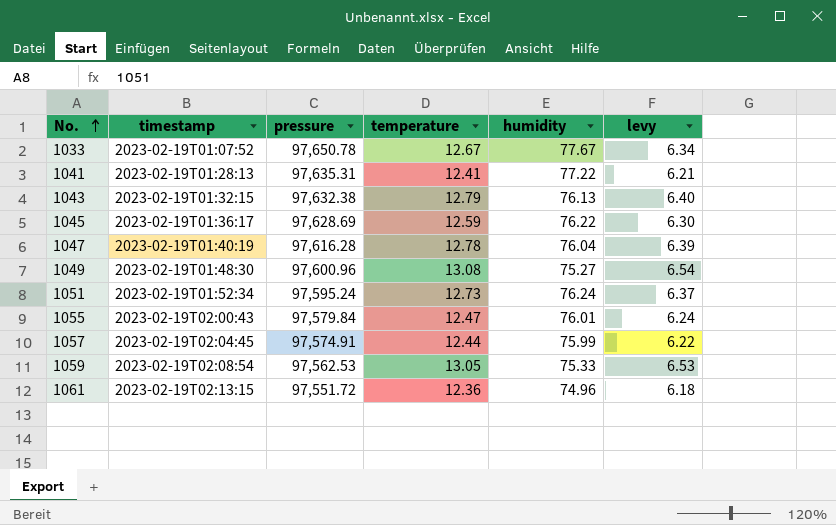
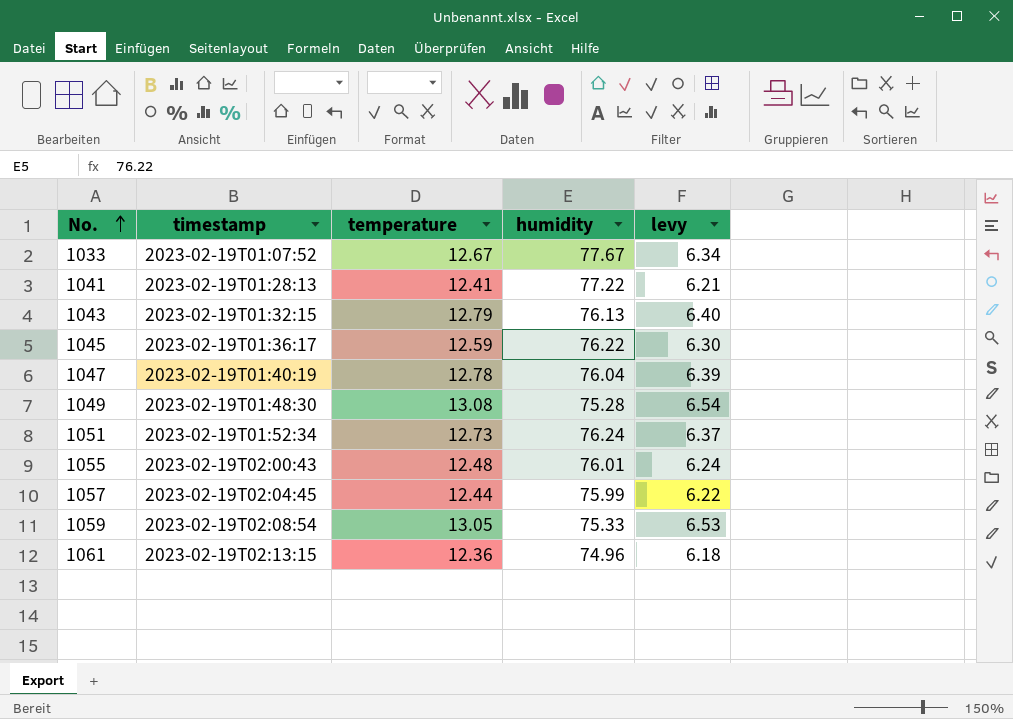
column pressure | position: 3 -> none
1049 | humidity: 75.27 -> 75.28
1055 | temperature: 12.47 -> 12.48

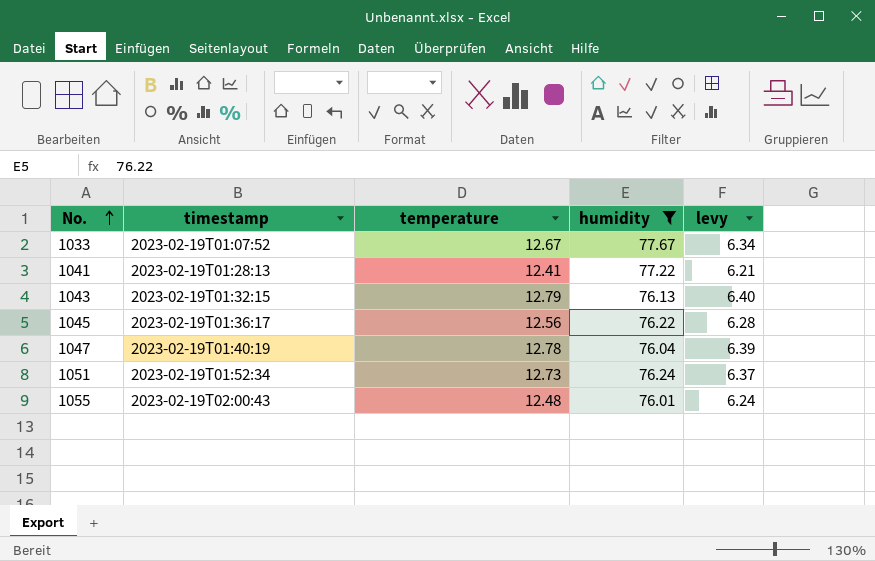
filter: none -> humidity >= 76.01
1045 | temperature: 12.59 -> 12.56
1045 | levy: 6.30 -> 6.28

